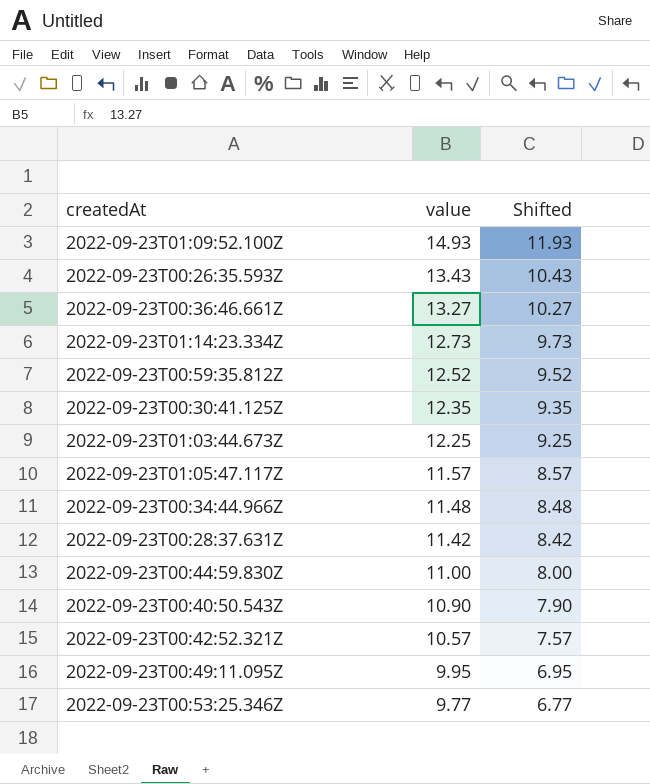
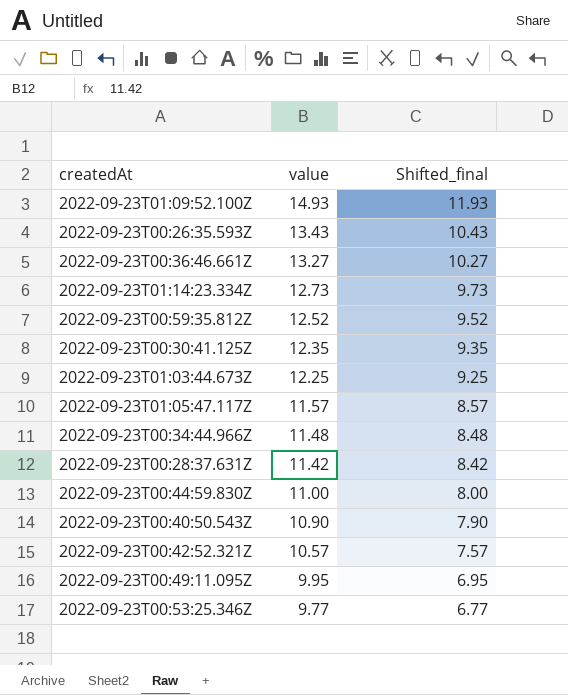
column name: Shifted -> Shifted_final

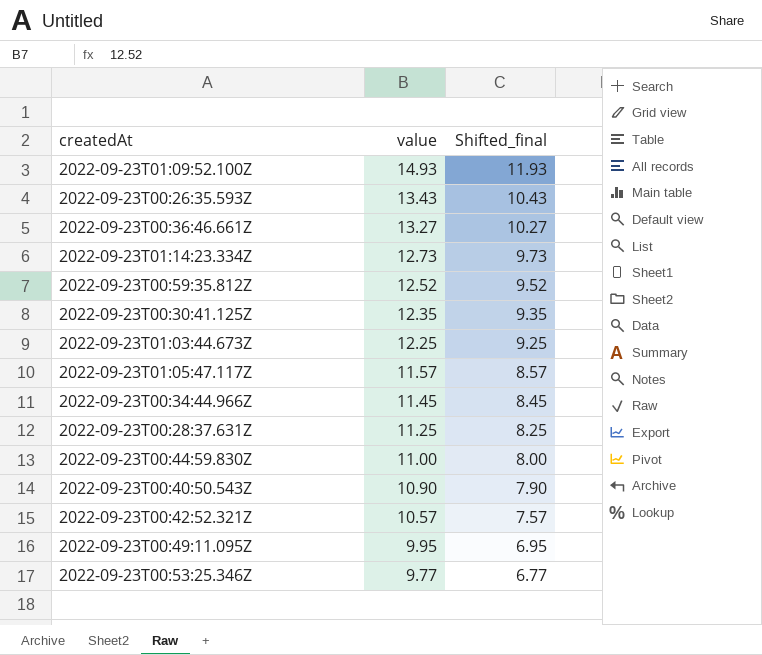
2022-09-23T00:34:44.966Z | value: 11.48 -> 11.45
2022-09-23T00:34:44.966Z | Shifted_final: 8.48 -> 8.45
2022-09-23T00:28:37.631Z | value: 11.42 -> 11.25
2022-09-23T00:28:37.631Z | Shifted_final: 8.42 -> 8.25

